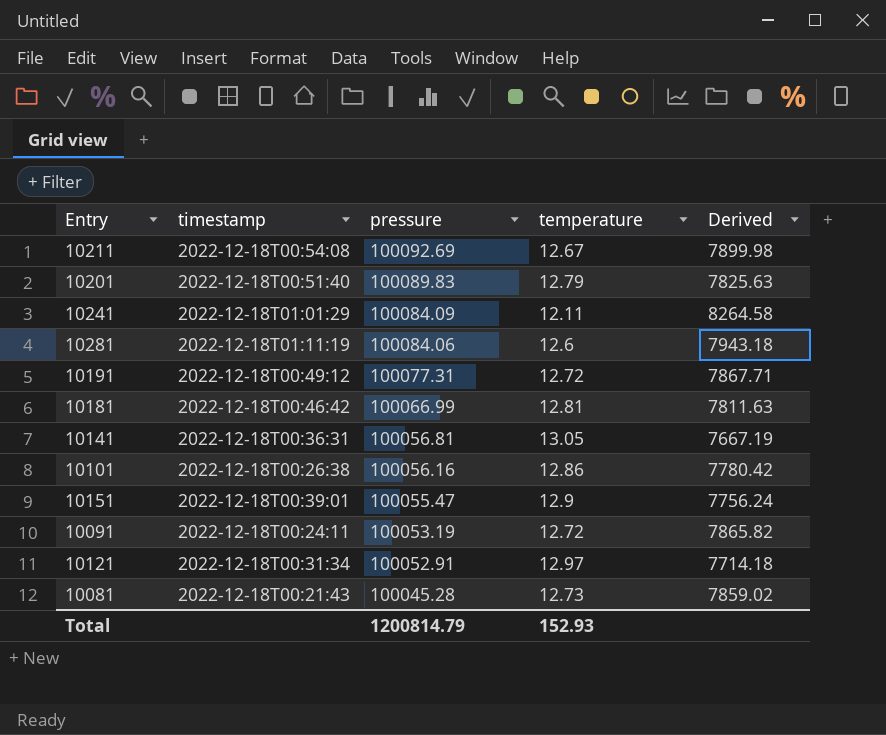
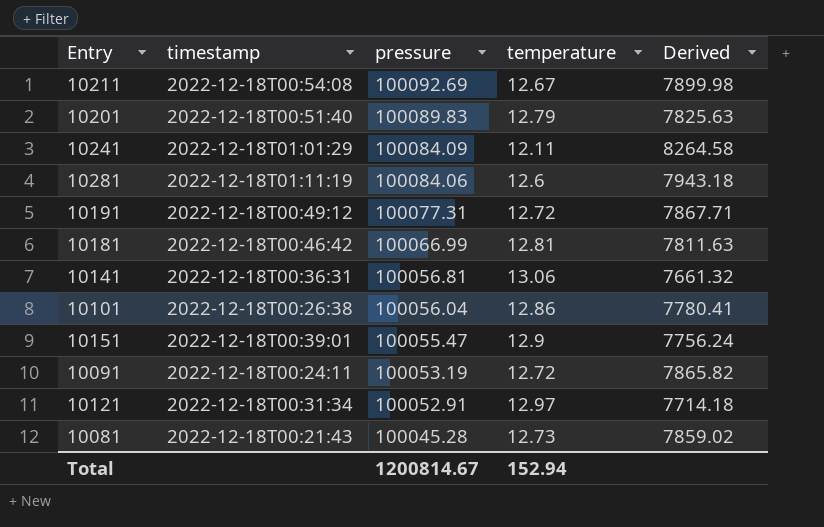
10141 | temperature: 13.05 -> 13.06
10141 | Derived: 7667.19 -> 7661.32
10101 | pressure: 100056.16 -> 100056.04
10101 | Derived: 7780.42 -> 7780.41
Total | pressure: 1200814.79 -> 1200814.67
Total | temperature: 152.93 -> 152.94

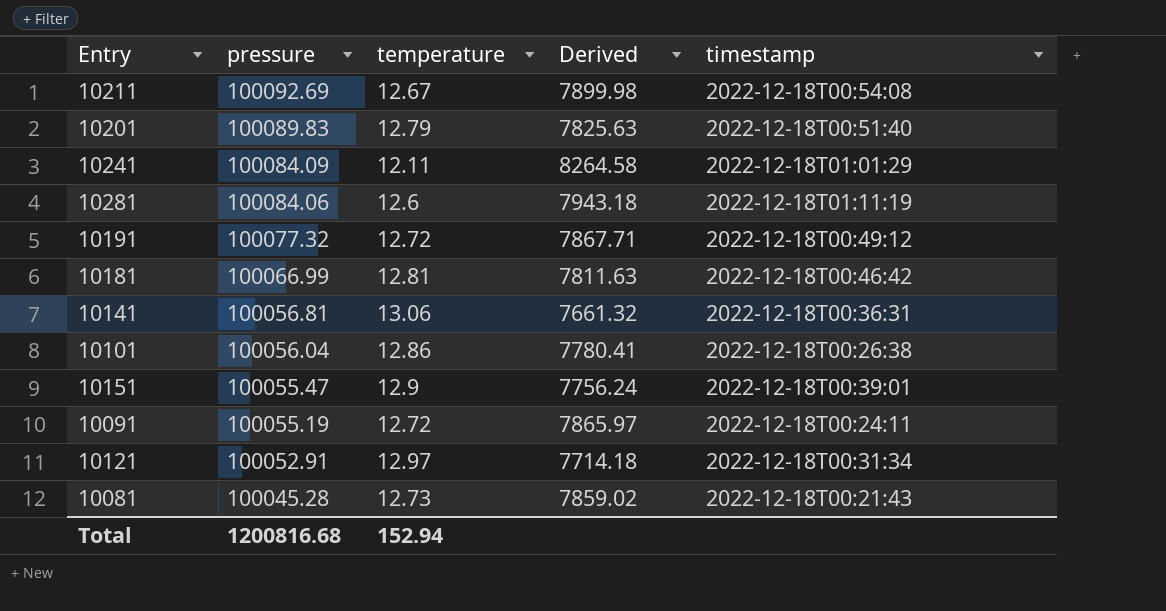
column timestamp | position: 2 -> 5
10191 | pressure: 100077.31 -> 100077.32
10091 | pressure: 100053.19 -> 100055.19
10091 | Derived: 7865.82 -> 7865.97
Total | pressure: 1200814.67 -> 1200816.68

